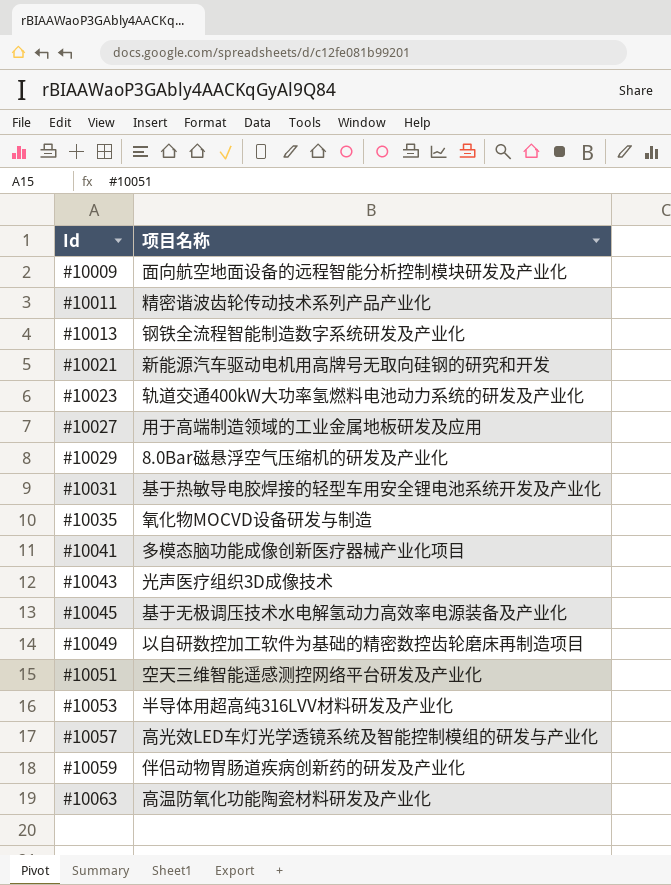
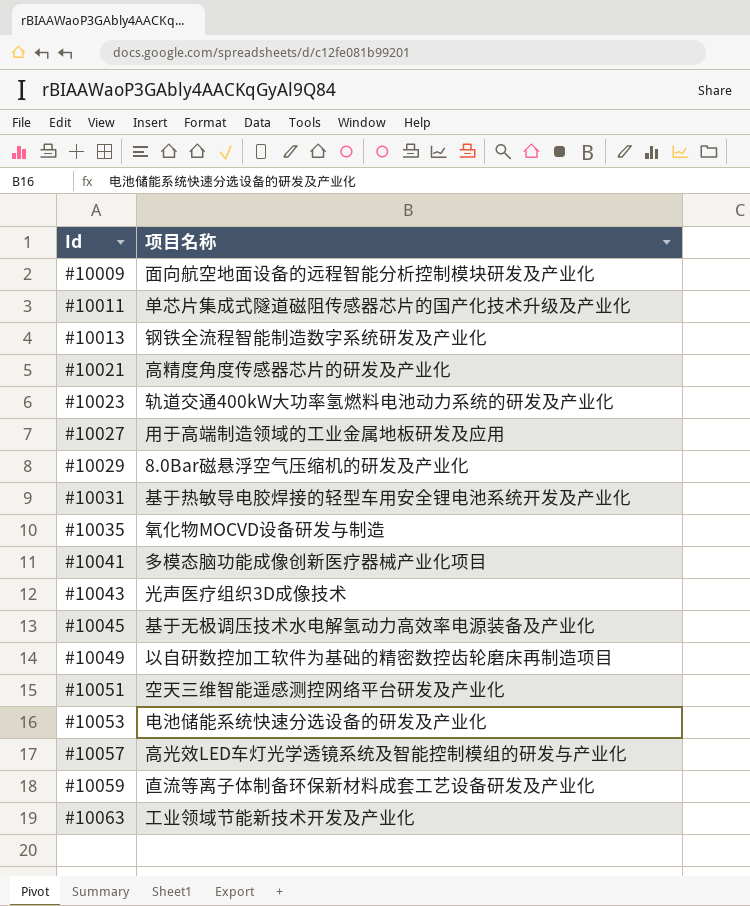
#10011 | 项目名称: 精密谐波齿轮传动技术系列产品产业化 -> 单芯片集成式隧道磁阻传感器芯片的国产化技术升级及产业化
#10021 | 项目名称: 新能源汽车驱动电机用高牌号无取向硅钢的研究和开发 -> 高精度角度传感器芯片的研发及产业化
#10053 | 项目名称: 半导体用超高纯316LVV材料研发及产业化 -> 电池储能系统快速分选设备的研发及产业化
#10059 | 项目名称: 伴侣动物胃肠道疾病创新药的研发及产业化 -> 直流等离子体制备环保新材料成套工艺设备研发及产业化
#10063 | 项目名称: 高温防氧化功能陶瓷材料研发及产业化 -> 工业领域节能新技术开发及产业化

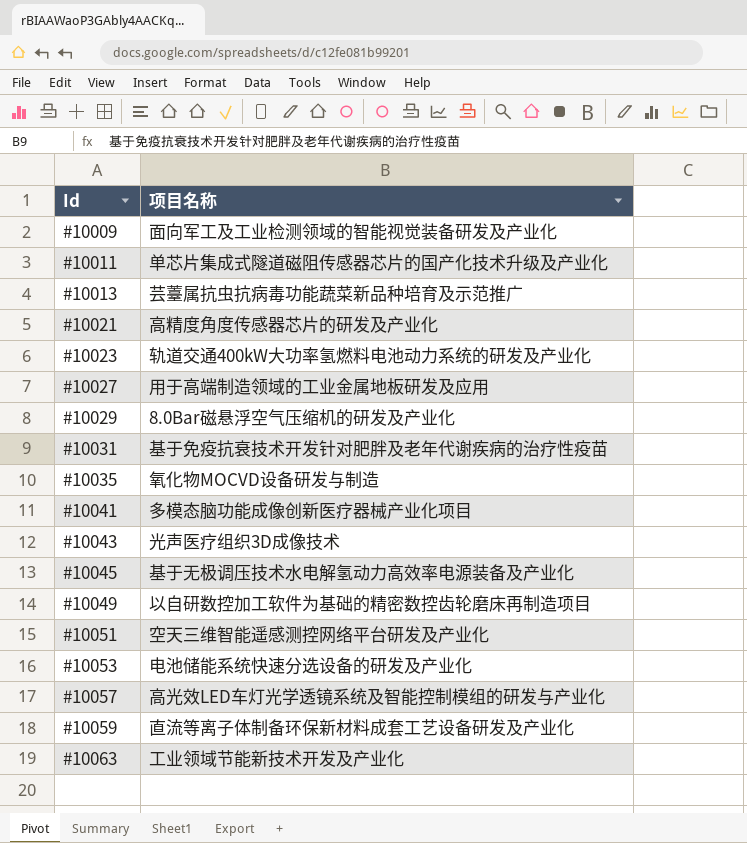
#10009 | 项目名称: 面向航空地面设备的远程智能分析控制模块研发及产业化 -> 面向军工及工业检测领域的智能视觉装备研发及产业化
#10013 | 项目名称: 钢铁全流程智能制造数字系统研发及产业化 -> 芸薹属抗虫抗病毒功能蔬菜新品种培育及示范推广
#10031 | 项目名称: 基于热敏导电胶焊接的轻型车用安全锂电池系统开发及产业化 -> 基于免疫抗衰技术开发针对肥胖及老年代谢疾病的治疗性疫苗

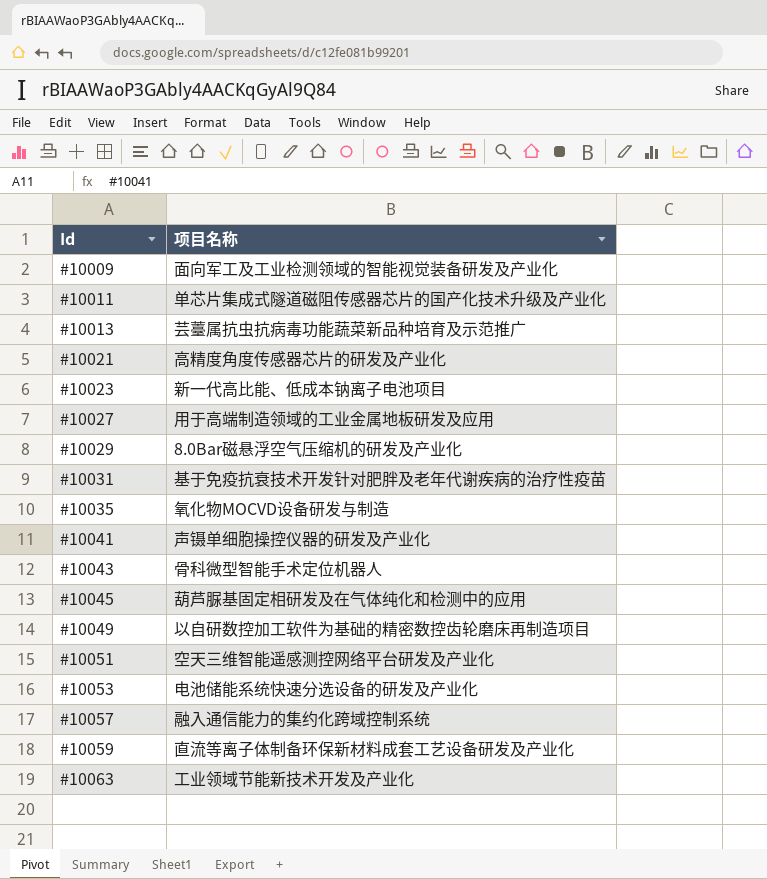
#10023 | 项目名称: 轨道交通400kW大功率氢燃料电池动力系统的研发及产业化 -> 新一代高比能、低成本钠离子电池项目
#10041 | 项目名称: 多模态脑功能成像创新医疗器械产业化项目 -> 声镊单细胞操控仪器的研发及产业化
#10043 | 项目名称: 光声医疗组织3D成像技术 -> 骨科微型智能手术定位机器人
#10045 | 项目名称: 基于无极调压技术水电解氢动力高效率电源装备及产业化 -> 葫芦脲基固定相研发及在气体纯化和检测中的应用
#10057 | 项目名称: 高光效LED车灯光学透镜系统及智能控制模组的研发与产业化 -> 融入通信能力的集约化跨域控制系统

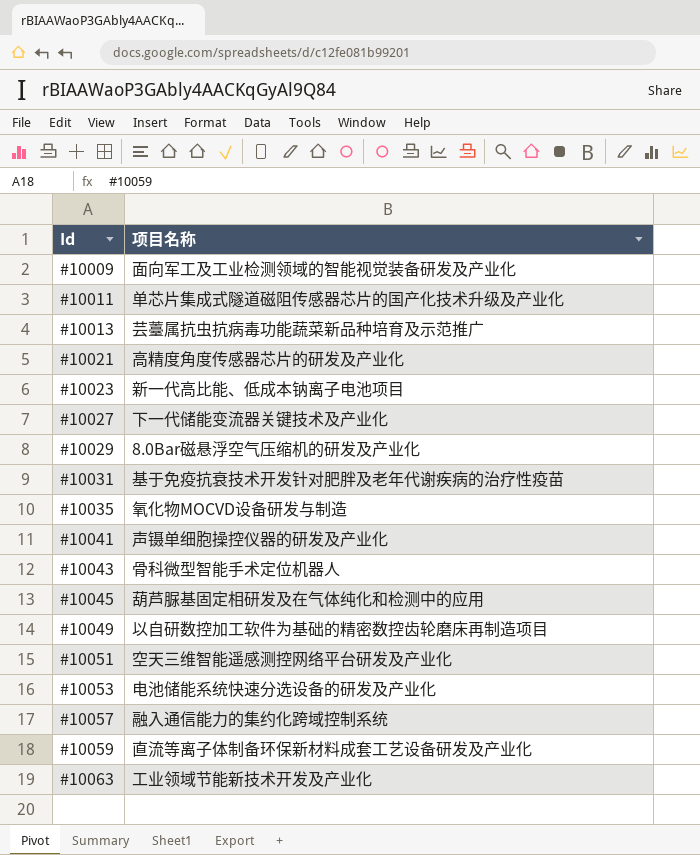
#10027 | 项目名称: 用于高端制造领域的工业金属地板研发及应用 -> 下一代储能变流器关键技术及产业化

